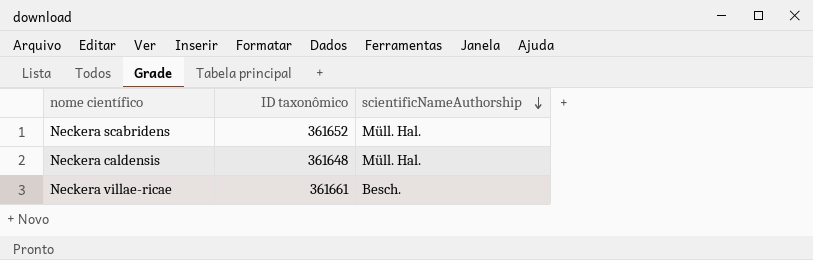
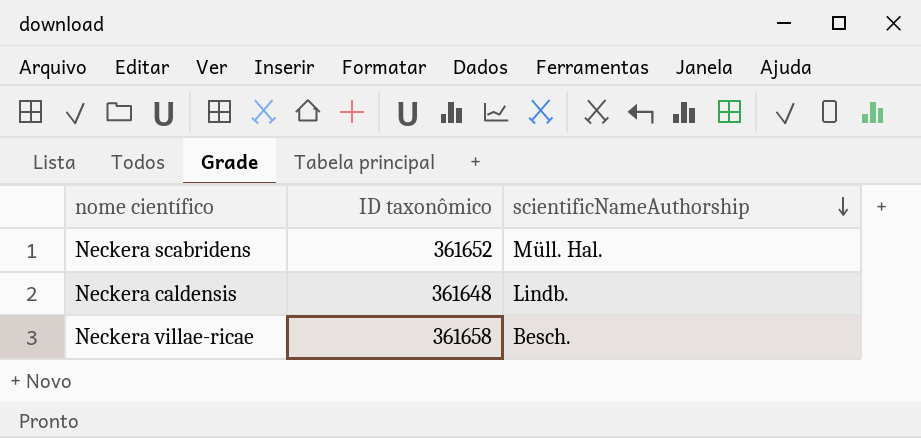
Neckera caldensis | scientificNameAuthorship: Müll. Hal. -> Lindb.
Neckera villae-ricae | ID taxonômico: 361661 -> 361658

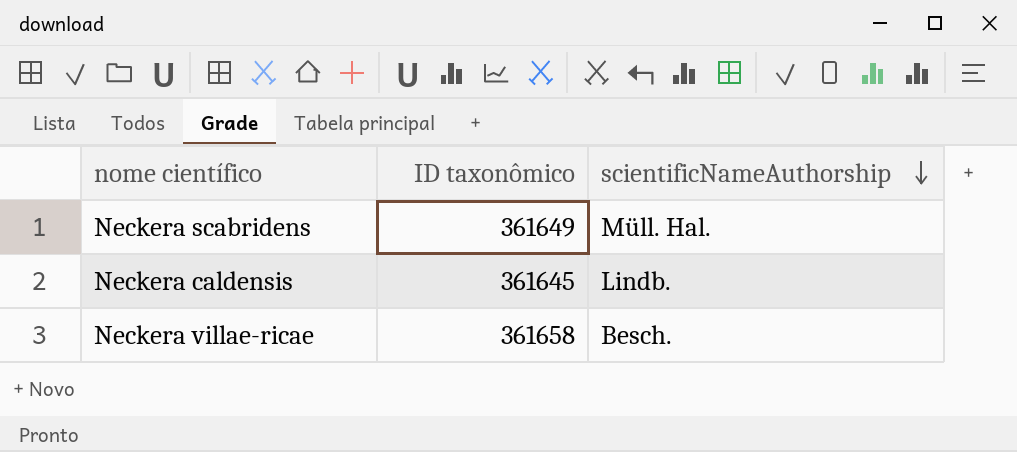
Neckera scabridens | ID taxonômico: 361652 -> 361649
Neckera caldensis | ID taxonômico: 361648 -> 361645

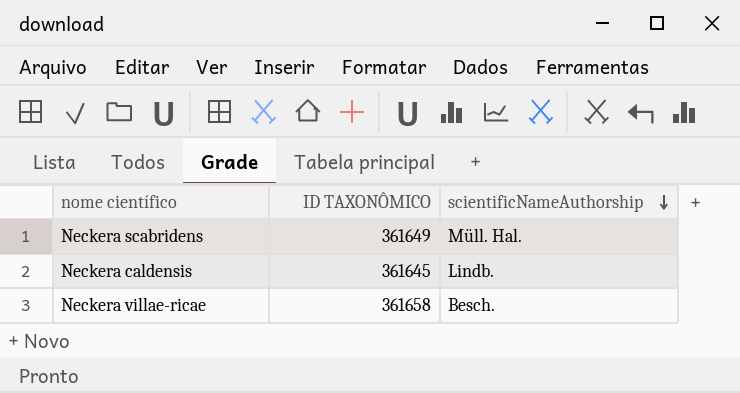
column name: ID taxonômico -> ID TAXONÔMICO

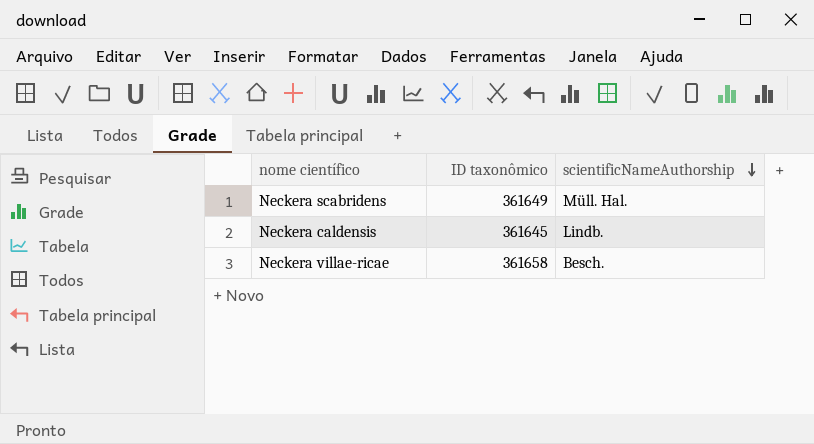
column name: ID TAXONÔMICO -> ID taxonômico

